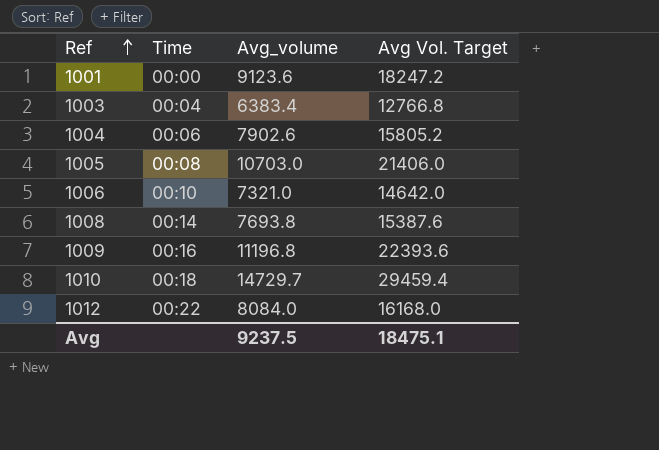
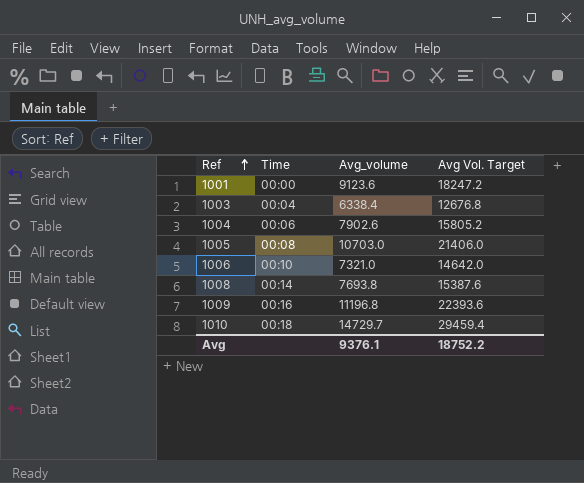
row 1012: 00:22 | 8084.0 | 16168.0 -> none
1003 | Avg_volume: 6383.4 -> 6338.4
1003 | Avg Vol. Target: 12766.8 -> 12676.8
Avg | Avg_volume: 9237.5 -> 9376.1
Avg | Avg Vol. Target: 18475.1 -> 18752.2

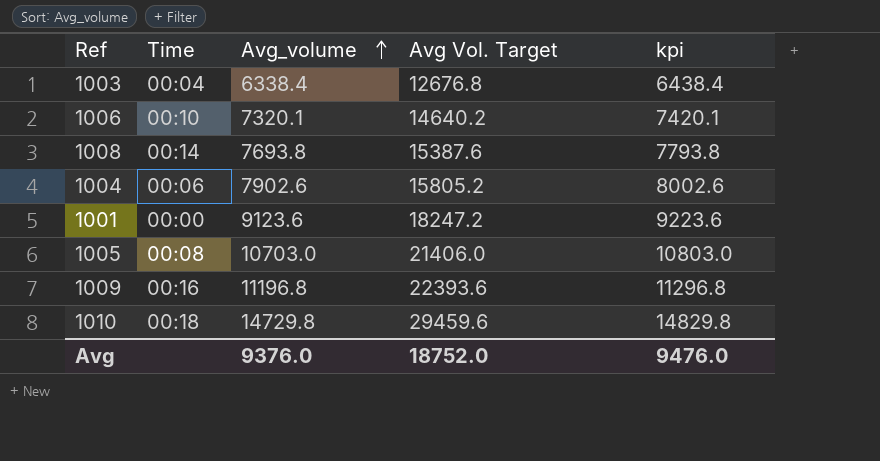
row order: Ref ascending -> Avg_volume ascending
column kpi | formula: none -> [Avg_volume] + 100
1006 | Avg_volume: 7321.0 -> 7320.1
1006 | Avg Vol. Target: 14642.0 -> 14640.2
1010 | Avg_volume: 14729.7 -> 14729.8
1010 | Avg Vol. Target: 29459.4 -> 29459.6
Avg | Avg_volume: 9376.1 -> 9376.0
Avg | Avg Vol. Target: 18752.2 -> 18752.0

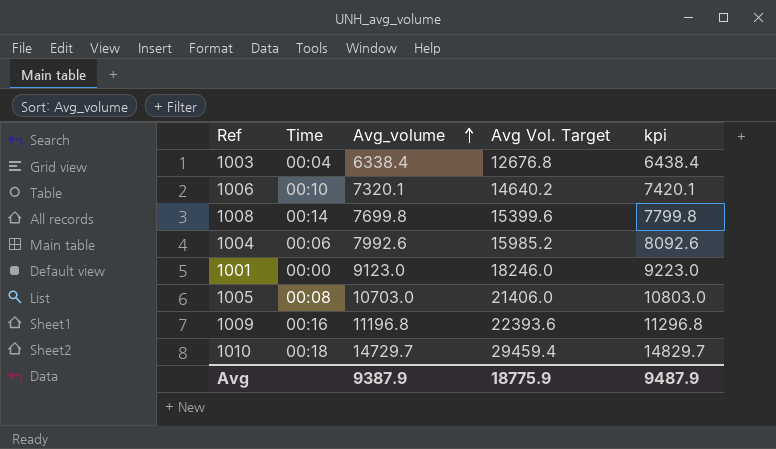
1008 | Avg_volume: 7693.8 -> 7699.8
1008 | Avg Vol. Target: 15387.6 -> 15399.6
1008 | kpi: 7793.8 -> 7799.8
1004 | Avg_volume: 7902.6 -> 7992.6
1004 | Avg Vol. Target: 15805.2 -> 15985.2
1004 | kpi: 8002.6 -> 8092.6
1001 | Avg_volume: 9123.6 -> 9123.0
1001 | Avg Vol. Target: 18247.2 -> 18246.0
1001 | kpi: 9223.6 -> 9223.0
1010 | Avg_volume: 14729.8 -> 14729.7
1010 | Avg Vol. Target: 29459.6 -> 29459.4
1010 | kpi: 14829.8 -> 14829.7
Avg | Avg_volume: 9376.0 -> 9387.9
Avg | Avg Vol. Target: 18752.0 -> 18775.9
Avg | kpi: 9476.0 -> 9487.9

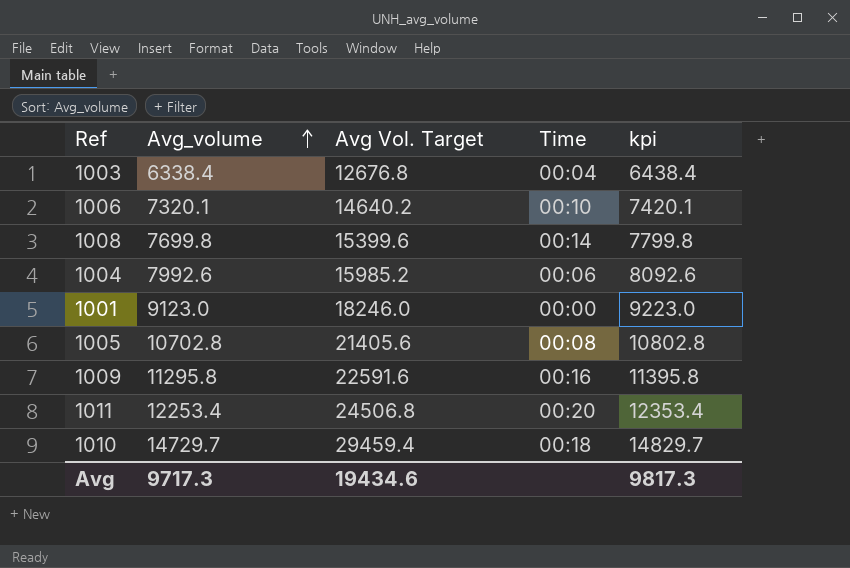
column Time | position: 2 -> 4
1005 | Avg_volume: 10703.0 -> 10702.8
1005 | Avg Vol. Target: 21406.0 -> 21405.6
1005 | kpi: 10803.0 -> 10802.8
1009 | Avg_volume: 11196.8 -> 11295.8
1009 | Avg Vol. Target: 22393.6 -> 22591.6
1009 | kpi: 11296.8 -> 11395.8
row 1011: none -> 12253.4 | 24506.8 | 00:20 | 12353.4
Avg | Avg_volume: 9387.9 -> 9717.3
Avg | Avg Vol. Target: 18775.9 -> 19434.6
Avg | kpi: 9487.9 -> 9817.3

